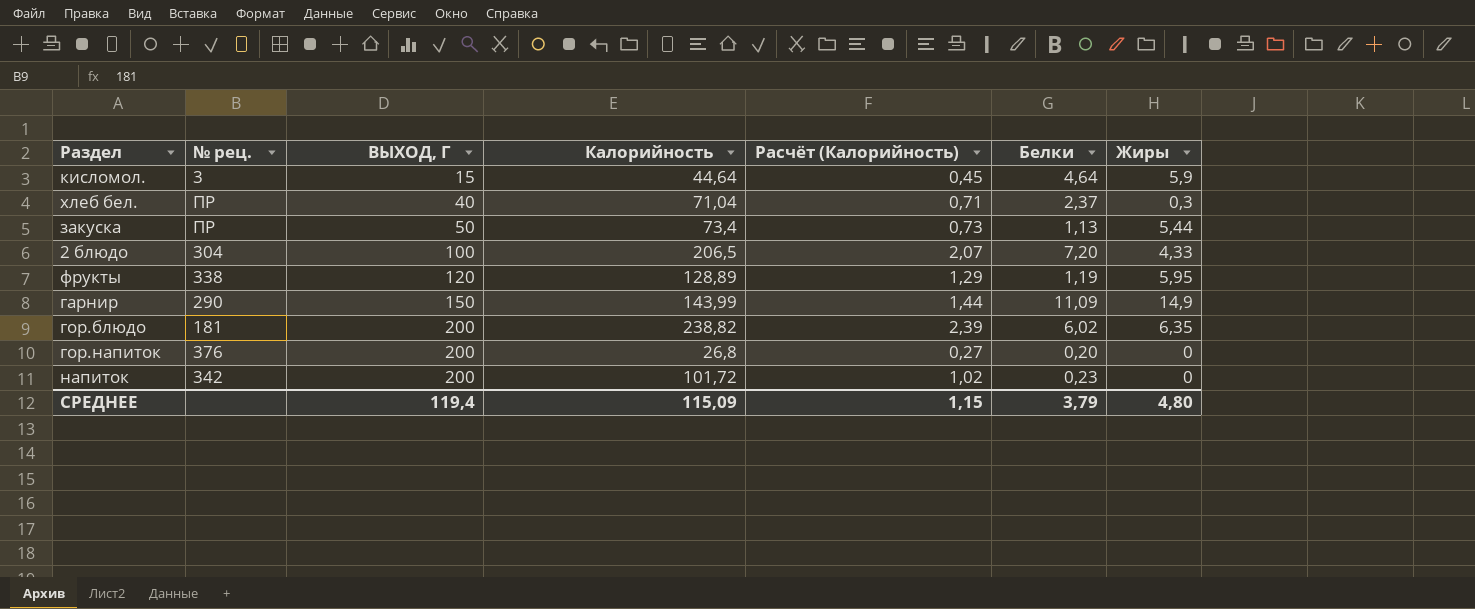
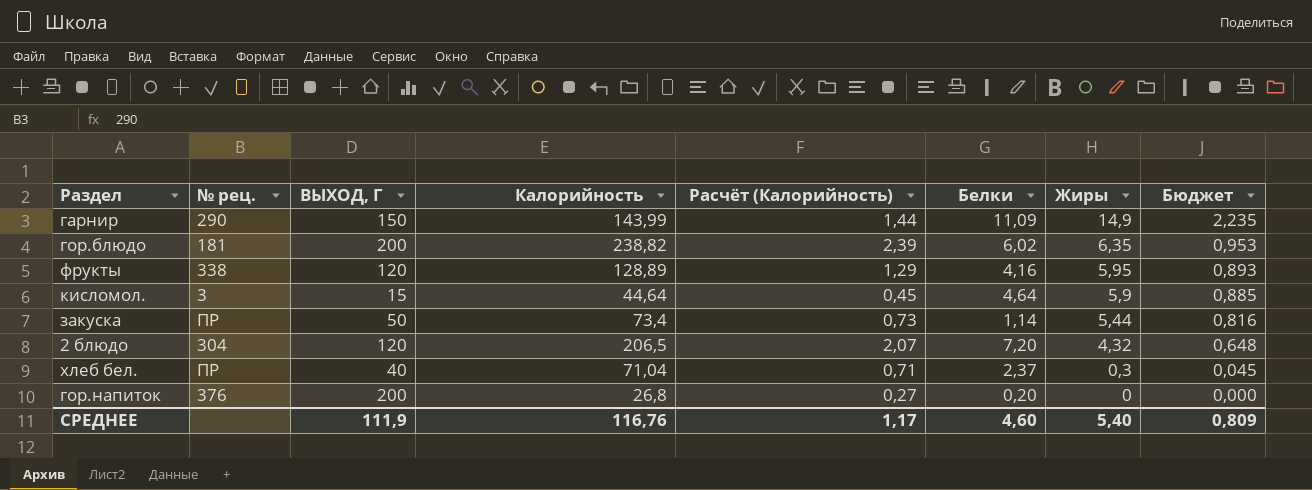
row order: ВЫХОД, Г ascending -> Жиры descending
column Бюджет | formula: none -> [Жиры] * 0,15
row напиток: 342 | 200 | 101,72 | 1,02 | 0,23 | 0 -> none
фрукты | Белки: 1,19 -> 4,16
закуска | Белки: 1,13 -> 1,14
2 блюдо | ВЫХОД, Г: 100 -> 120
2 блюдо | Жиры: 4,33 -> 4,32
СРЕДНЕЕ | ВЫХОД, Г: 119,4 -> 111,9
СРЕДНЕЕ | Калорийность: 115,09 -> 116,76
СРЕДНЕЕ | Расчёт (Калорийность): 1,15 -> 1,17
СРЕДНЕЕ | Белки: 3,79 -> 4,60
СРЕДНЕЕ | Жиры: 4,80 -> 5,40

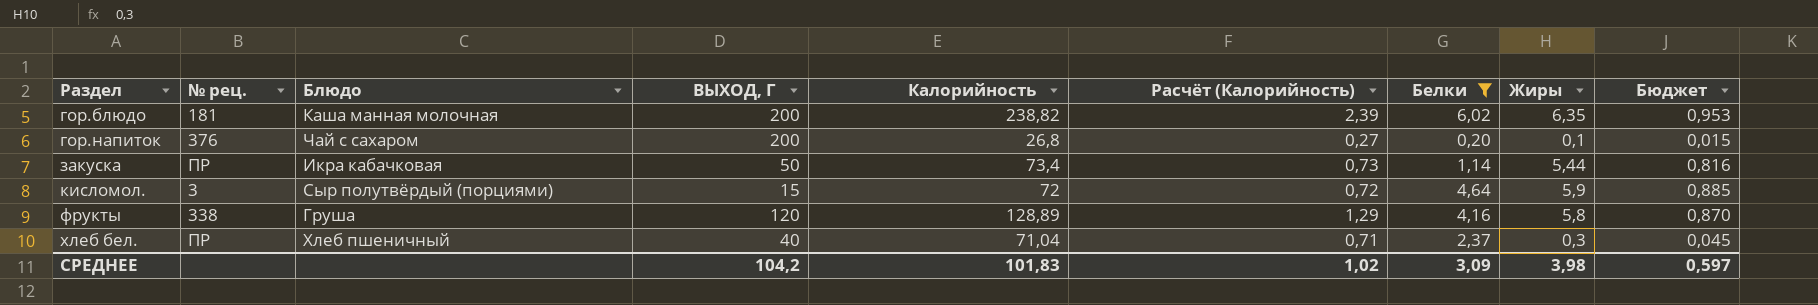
filter: none -> Белки <= 6,02
row order: Жиры descending -> Раздел ascending
column Блюдо | position: none -> 3
гор.напиток | Жиры: 0 -> 0,1
гор.напиток | Бюджет: 0,000 -> 0,015
кисломол. | Калорийность: 44,64 -> 72
кисломол. | Расчёт (Калорийность): 0,45 -> 0,72
фрукты | Жиры: 5,95 -> 5,8
фрукты | Бюджет: 0,893 -> 0,870
СРЕДНЕЕ | ВЫХОД, Г: 111,9 -> 104,2
СРЕДНЕЕ | Калорийность: 116,76 -> 101,83
СРЕДНЕЕ | Расчёт (Калорийность): 1,17 -> 1,02
СРЕДНЕЕ | Белки: 4,60 -> 3,09
СРЕДНЕЕ | Жиры: 5,40 -> 3,98
СРЕДНЕЕ | Бюджет: 0,809 -> 0,597

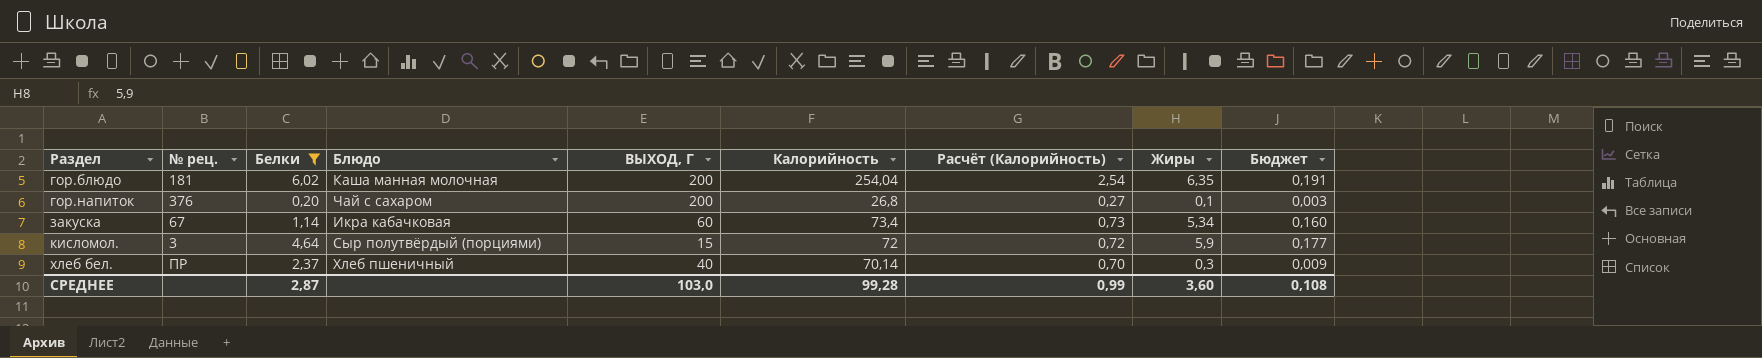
column Белки | position: 7 -> 3
column Бюджет | formula: [Жиры] * 0,15 -> [Жиры] * 0,03
row фрукты: 338 | Груша | 120 | 128,89 | 1,29 | 4,16 | 5,8 | 0,870 -> none
гор.блюдо | Калорийность: 238,82 -> 254,04
гор.блюдо | Расчёт (Калорийность): 2,39 -> 2,54
закуска | № рец.: ПР -> 67
закуска | ВЫХОД, Г: 50 -> 60
закуска | Жиры: 5,44 -> 5,34
хлеб бел. | Калорийность: 71,04 -> 70,14
хлеб бел. | Расчёт (Калорийность): 0,71 -> 0,70
СРЕДНЕЕ | Белки: 3,09 -> 2,87
СРЕДНЕЕ | ВЫХОД, Г: 104,2 -> 103,0
СРЕДНЕЕ | Калорийность: 101,83 -> 99,28
СРЕДНЕЕ | Расчёт (Калорийность): 1,02 -> 0,99
СРЕДНЕЕ | Жиры: 3,98 -> 3,60
СРЕДНЕЕ | Бюджет: 0,597 -> 0,108

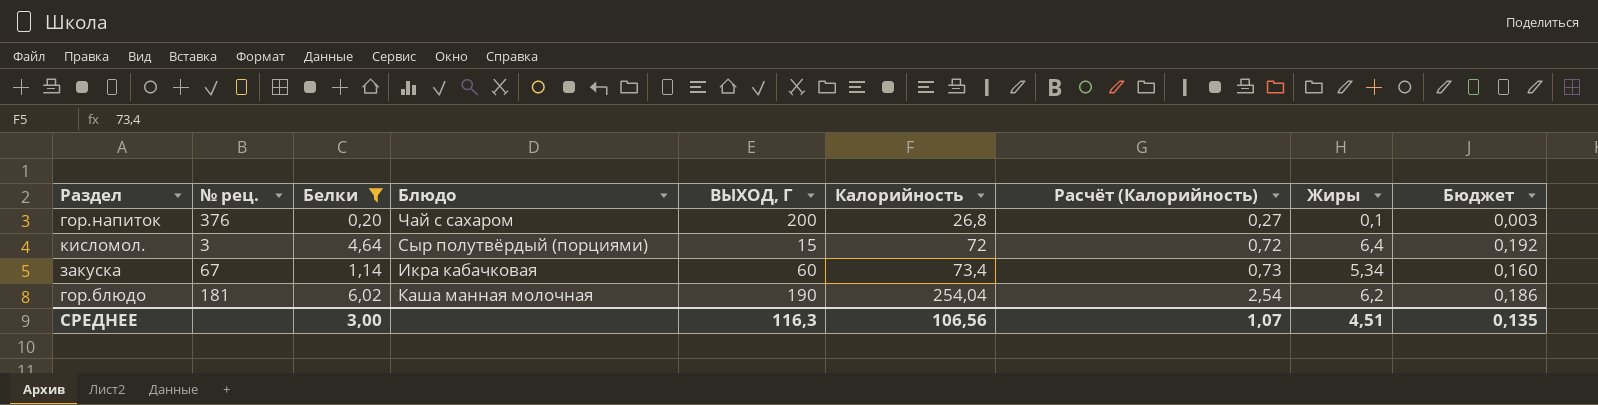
row order: Раздел ascending -> Калорийность ascending
row хлеб бел.: ПР | 2,37 | Хлеб пшеничный | 40 | 70,14 | 0,70 | 0,3 | 0,009 -> none
кисломол. | Жиры: 5,9 -> 6,4
кисломол. | Бюджет: 0,177 -> 0,192
гор.блюдо | ВЫХОД, Г: 200 -> 190
гор.блюдо | Жиры: 6,35 -> 6,2
гор.блюдо | Бюджет: 0,191 -> 0,186
СРЕДНЕЕ | Белки: 2,87 -> 3,00
СРЕДНЕЕ | ВЫХОД, Г: 103,0 -> 116,3
СРЕДНЕЕ | Калорийность: 99,28 -> 106,56
СРЕДНЕЕ | Расчёт (Калорийность): 0,99 -> 1,07
СРЕДНЕЕ | Жиры: 3,60 -> 4,51
СРЕДНЕЕ | Бюджет: 0,108 -> 0,135

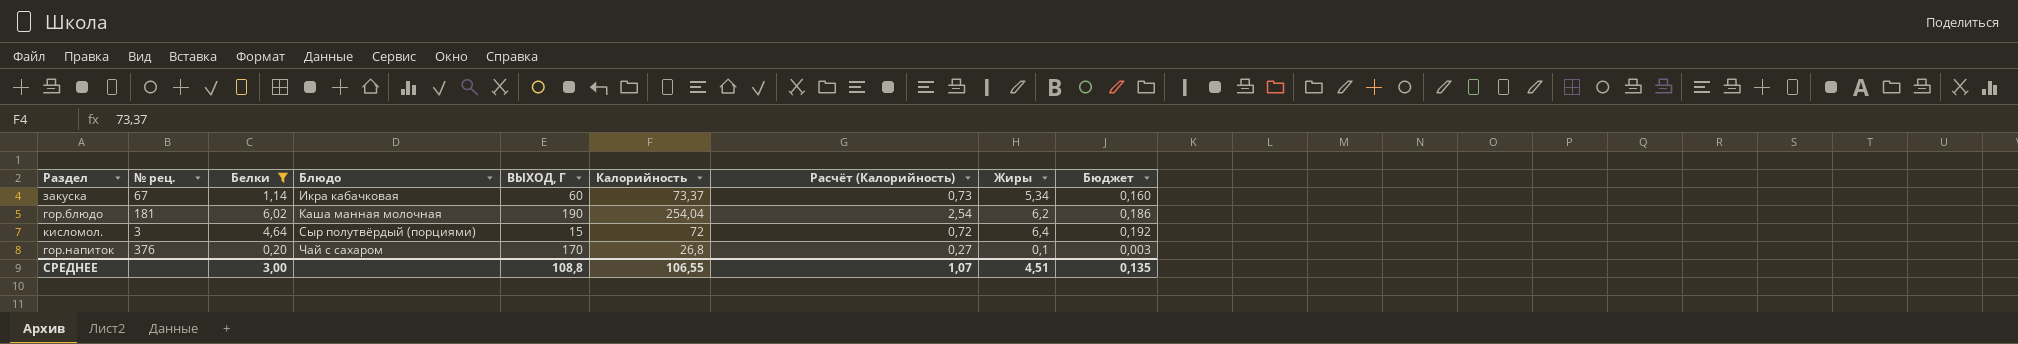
row order: Калорийность ascending -> Блюдо ascending
закуска | Калорийность: 73,4 -> 73,37
гор.напиток | ВЫХОД, Г: 200 -> 170
СРЕДНЕЕ | ВЫХОД, Г: 116,3 -> 108,8
СРЕДНЕЕ | Калорийность: 106,56 -> 106,55

